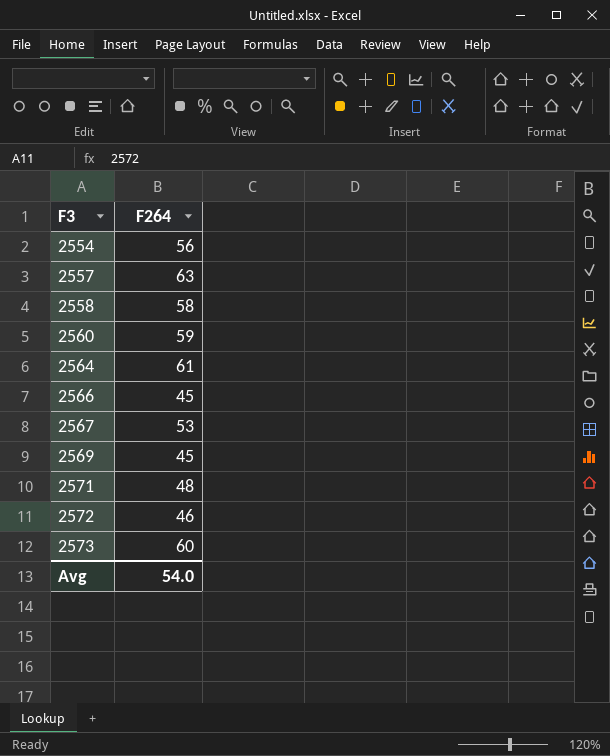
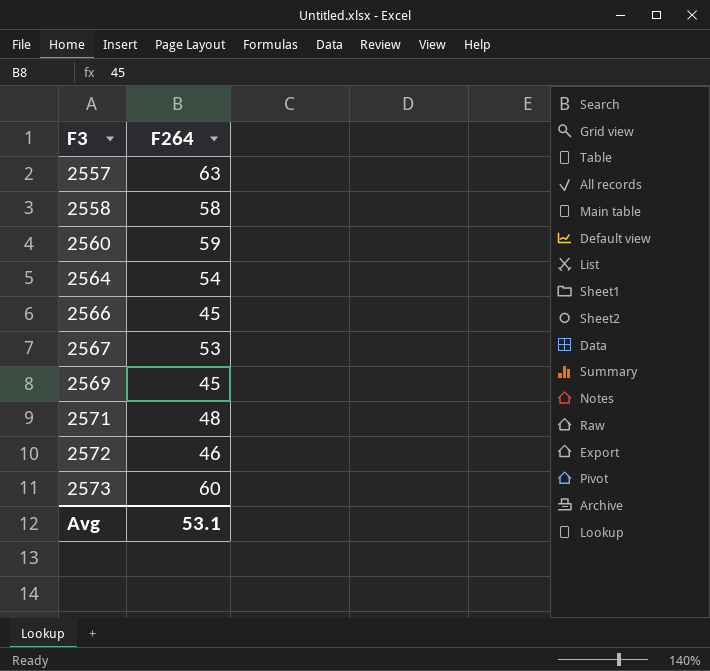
row 2554: 56 -> none
2564 | F264: 61 -> 54
Avg | F264: 54.0 -> 53.1

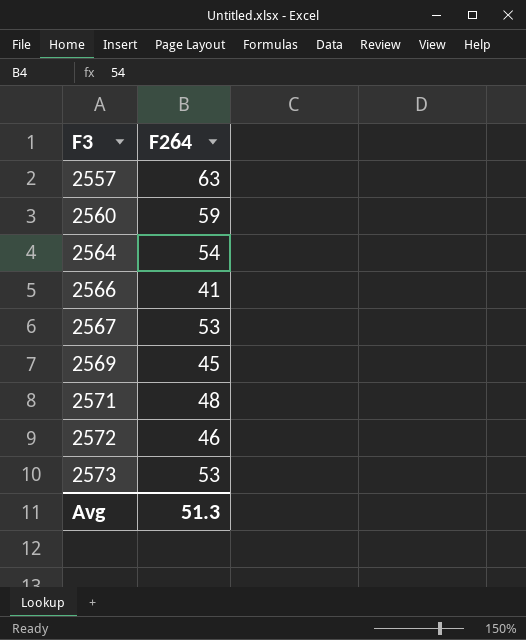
row 2558: 58 -> none
2566 | F264: 45 -> 41
2573 | F264: 60 -> 53
Avg | F264: 53.1 -> 51.3

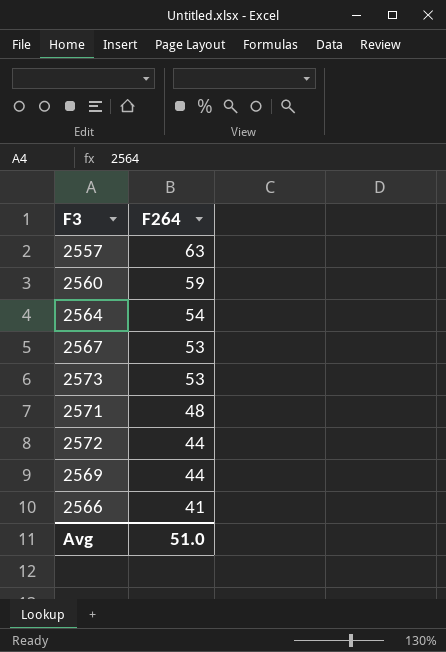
row order: F3 ascending -> F264 descending
2572 | F264: 46 -> 44
2569 | F264: 45 -> 44
Avg | F264: 51.3 -> 51.0

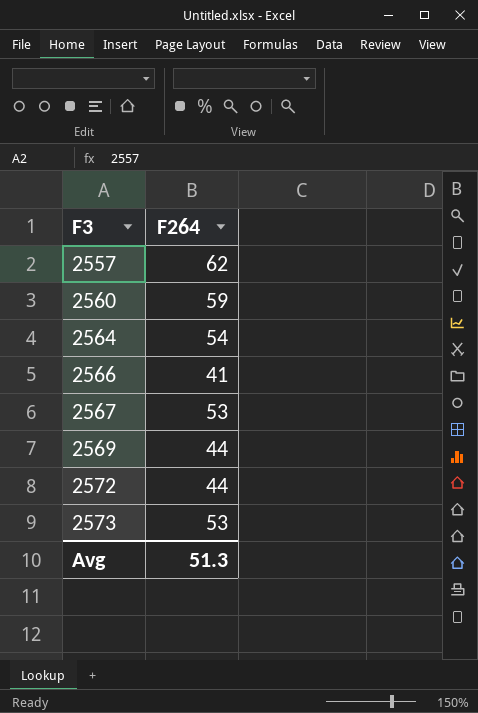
row order: F264 descending -> F3 ascending
row 2571: 48 -> none
2557 | F264: 63 -> 62
Avg | F264: 51.0 -> 51.3

